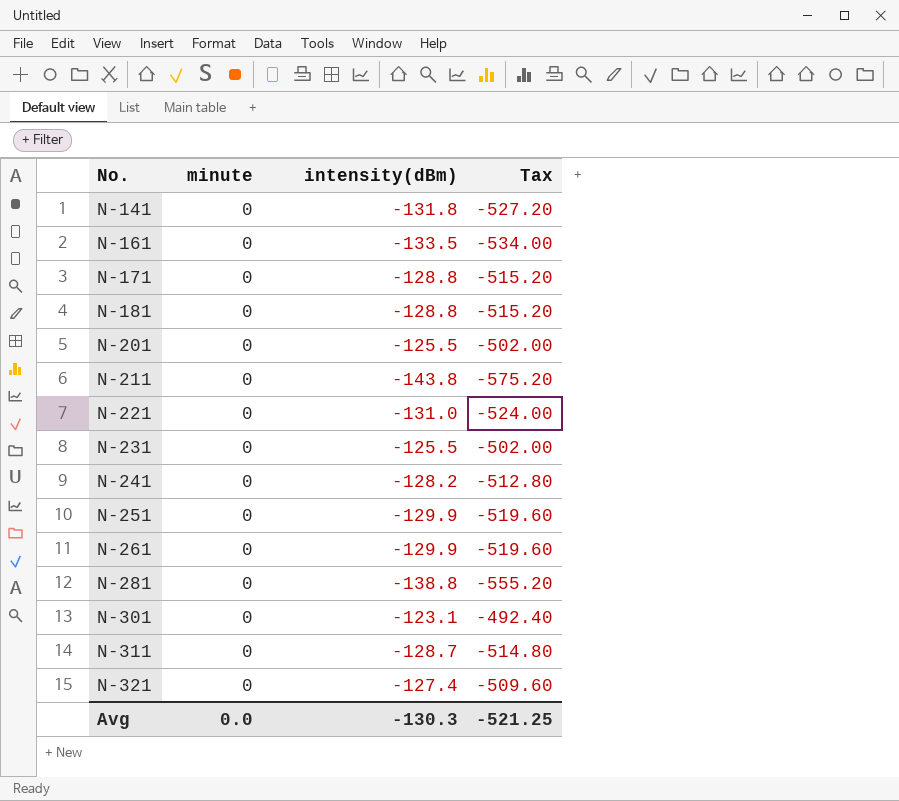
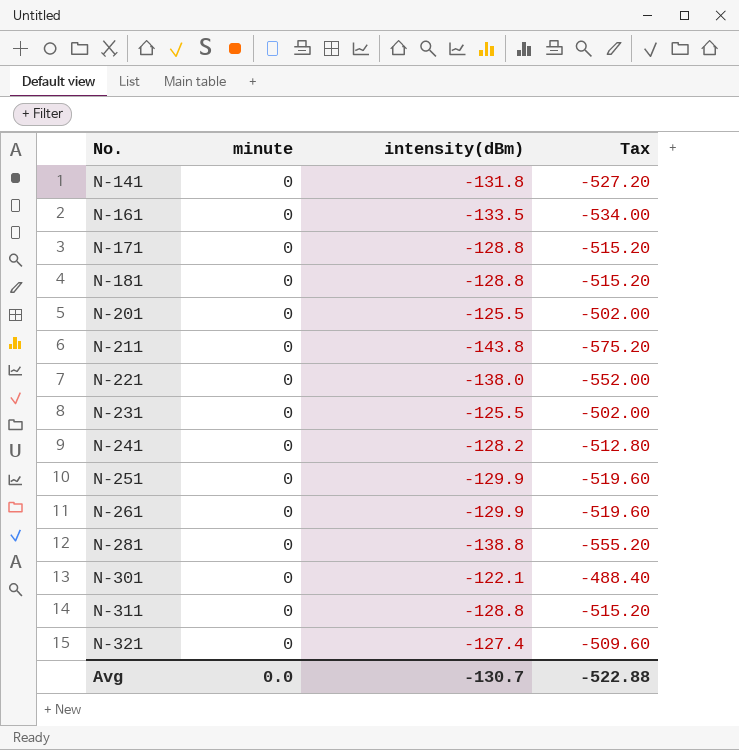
N-221 | intensity(dBm): -131.0 -> -138.0
N-221 | Tax: -524.00 -> -552.00
N-301 | intensity(dBm): -123.1 -> -122.1
N-301 | Tax: -492.40 -> -488.40
N-311 | intensity(dBm): -128.7 -> -128.8
N-311 | Tax: -514.80 -> -515.20
Avg | intensity(dBm): -130.3 -> -130.7
Avg | Tax: -521.25 -> -522.88

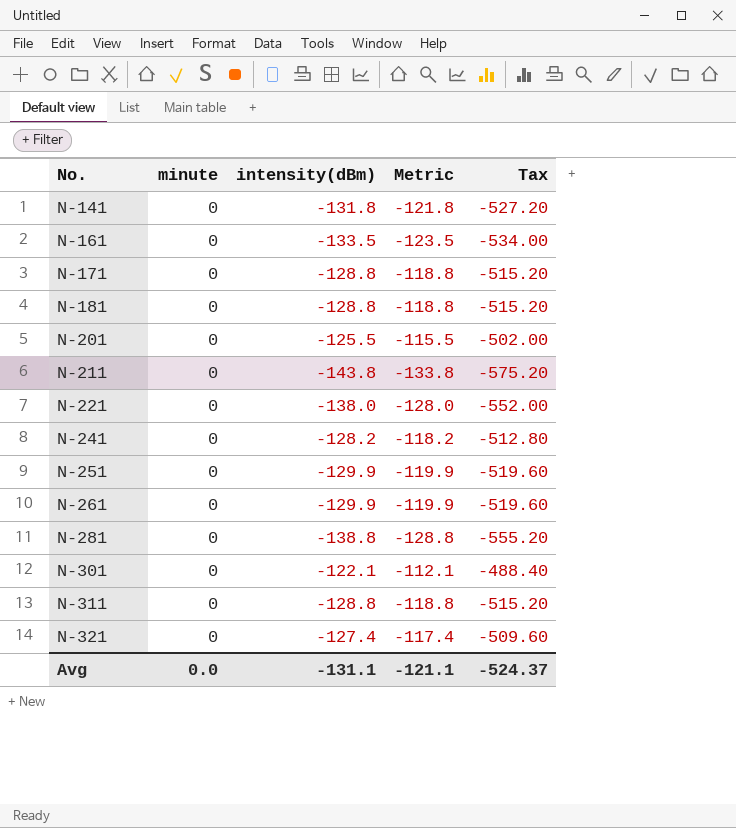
column Metric | formula: none -> [intensity(dBm)] + 10
row N-231: 0 | -125.5 | -502.00 -> none
Avg | intensity(dBm): -130.7 -> -131.1
Avg | Tax: -522.88 -> -524.37

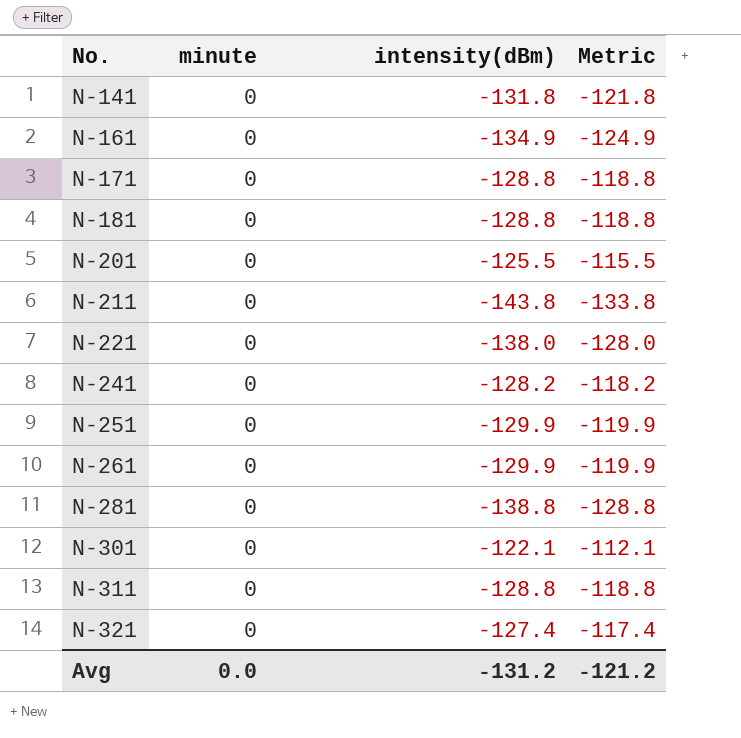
column Tax | formula: [intensity(dBm)] * 4 -> none
N-161 | intensity(dBm): -133.5 -> -134.9
N-161 | Metric: -123.5 -> -124.9
Avg | intensity(dBm): -131.1 -> -131.2
Avg | Metric: -121.1 -> -121.2

